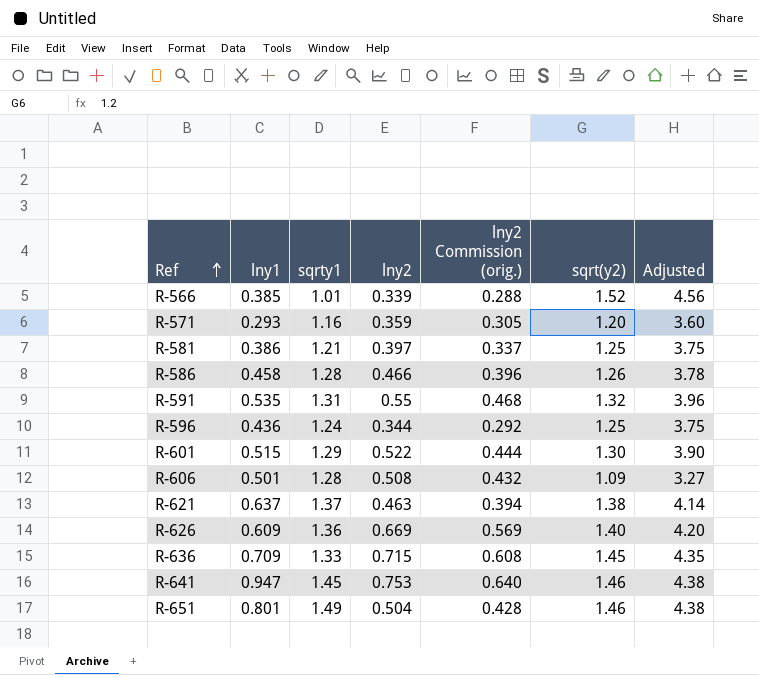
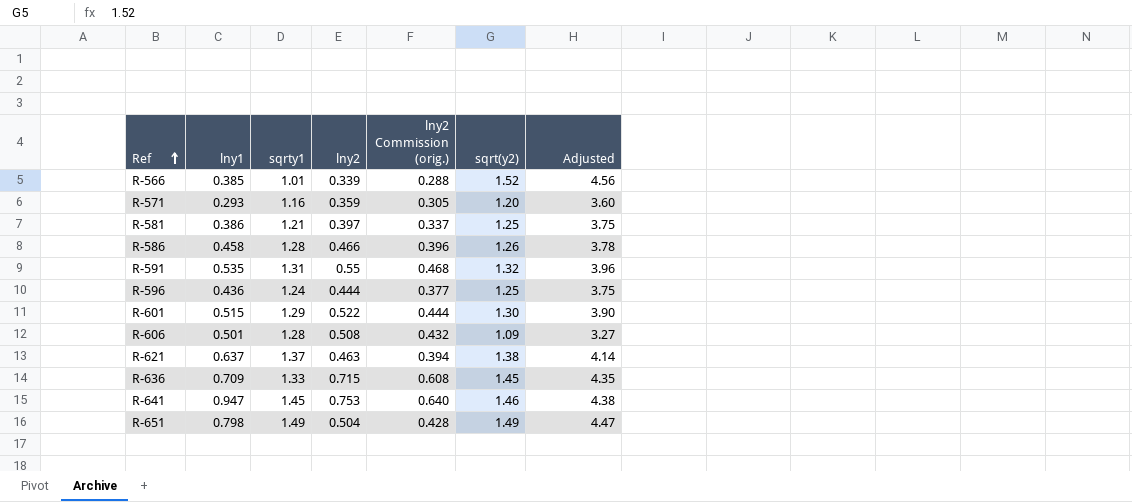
row R-626: 0.609 | 1.36 | 0.669 | 0.569 | 1.40 | 4.20 -> none
R-596 | lny2: 0.344 -> 0.444
R-596 | lny2 Commission (orig.): 0.292 -> 0.377
R-651 | lny1: 0.801 -> 0.798
R-651 | sqrt(y2): 1.46 -> 1.49
R-651 | Adjusted: 4.38 -> 4.47

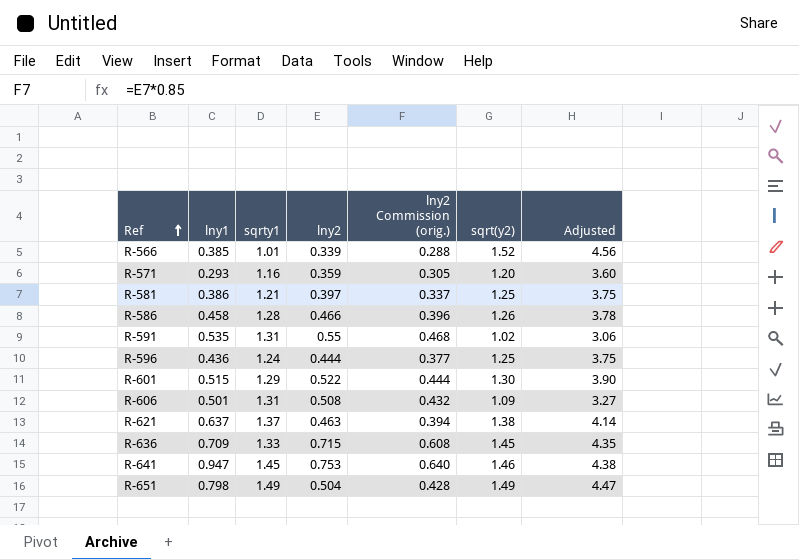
R-591 | sqrt(y2): 1.32 -> 1.02
R-591 | Adjusted: 3.96 -> 3.06
R-606 | sqrty1: 1.28 -> 1.31

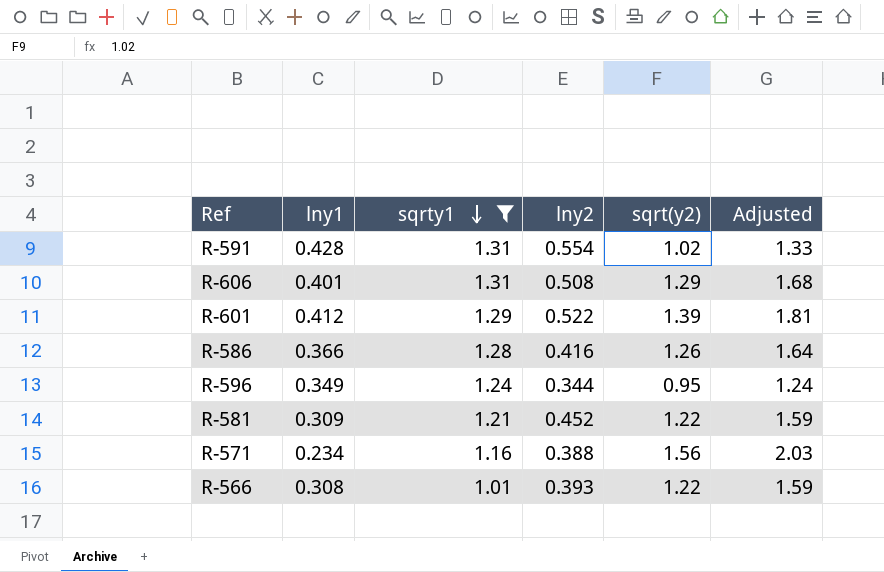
filter: none -> sqrty1 <= 1.31
row order: Ref ascending -> sqrty1 descending
column lny2 Commission (orig.) | formula: [lny2] * 0.85 -> none
column Adjusted | formula: [sqrt(y2)] * 3 -> [sqrt(y2)] * 1.3
R-591 | lny1: 0.535 -> 0.428
R-591 | lny2: 0.55 -> 0.554
R-606 | lny1: 0.501 -> 0.401
R-606 | sqrt(y2): 1.09 -> 1.29
R-601 | lny1: 0.515 -> 0.412
R-601 | sqrt(y2): 1.30 -> 1.39
R-586 | lny1: 0.458 -> 0.366
R-586 | lny2: 0.466 -> 0.416
R-596 | lny1: 0.436 -> 0.349
R-596 | lny2: 0.444 -> 0.344
R-596 | sqrt(y2): 1.25 -> 0.95
R-581 | lny1: 0.386 -> 0.309
R-581 | lny2: 0.397 -> 0.452
R-581 | sqrt(y2): 1.25 -> 1.22
R-571 | lny1: 0.293 -> 0.234
R-571 | lny2: 0.359 -> 0.388
R-571 | sqrt(y2): 1.20 -> 1.56
R-566 | lny1: 0.385 -> 0.308
R-566 | lny2: 0.339 -> 0.393
R-566 | sqrt(y2): 1.52 -> 1.22

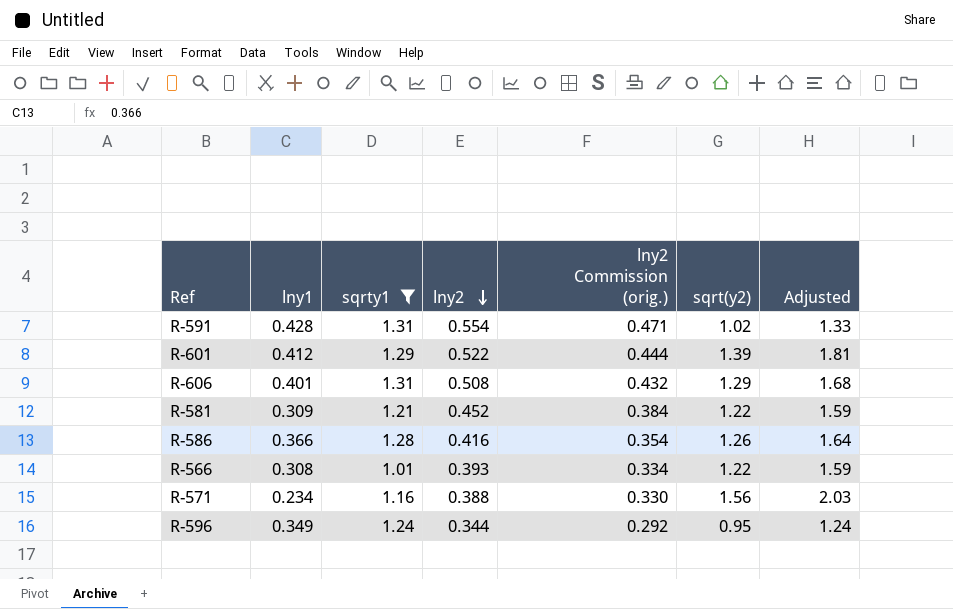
row order: sqrty1 descending -> lny2 descending
column lny2 Commission (orig.) | formula: none -> [lny2] * 0.85

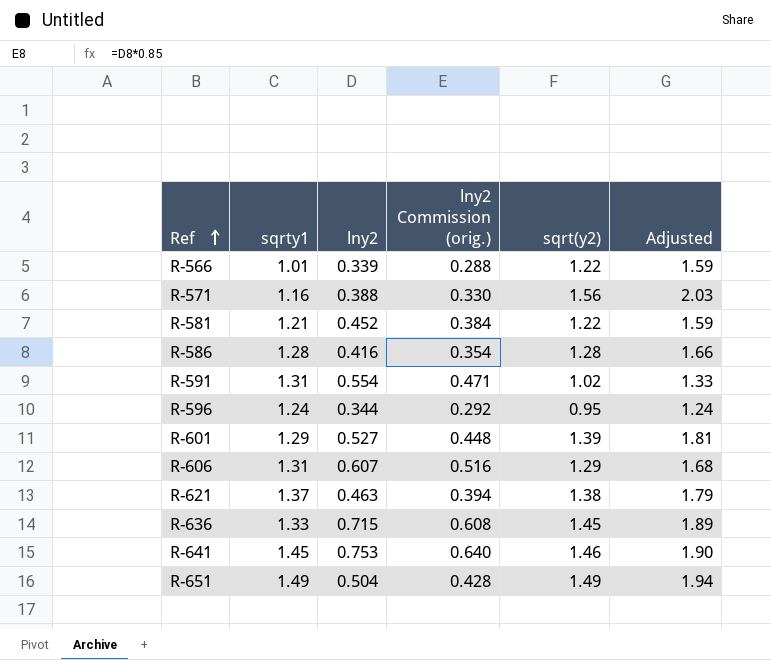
filter: sqrty1 <= 1.31 -> none
row order: lny2 descending -> Ref ascending
column lny1 | position: 2 -> none
R-566 | lny2: 0.393 -> 0.339
R-566 | lny2 Commission (orig.): 0.334 -> 0.288
R-586 | sqrt(y2): 1.26 -> 1.28
R-586 | Adjusted: 1.64 -> 1.66
R-601 | lny2: 0.522 -> 0.527
R-601 | lny2 Commission (orig.): 0.444 -> 0.448
R-606 | lny2: 0.508 -> 0.607
R-606 | lny2 Commission (orig.): 0.432 -> 0.516

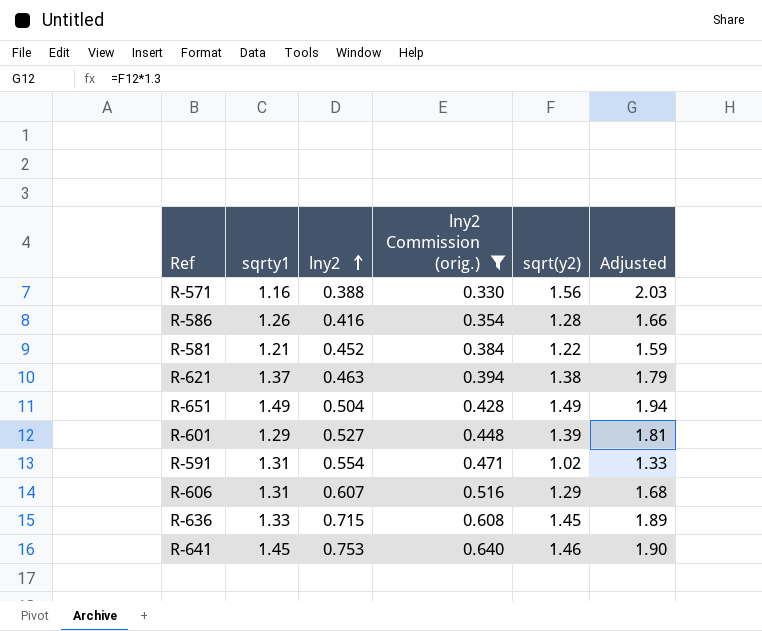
filter: none -> lny2 Commission (orig.) >= 0.330
row order: Ref ascending -> lny2 ascending
R-586 | sqrty1: 1.28 -> 1.26

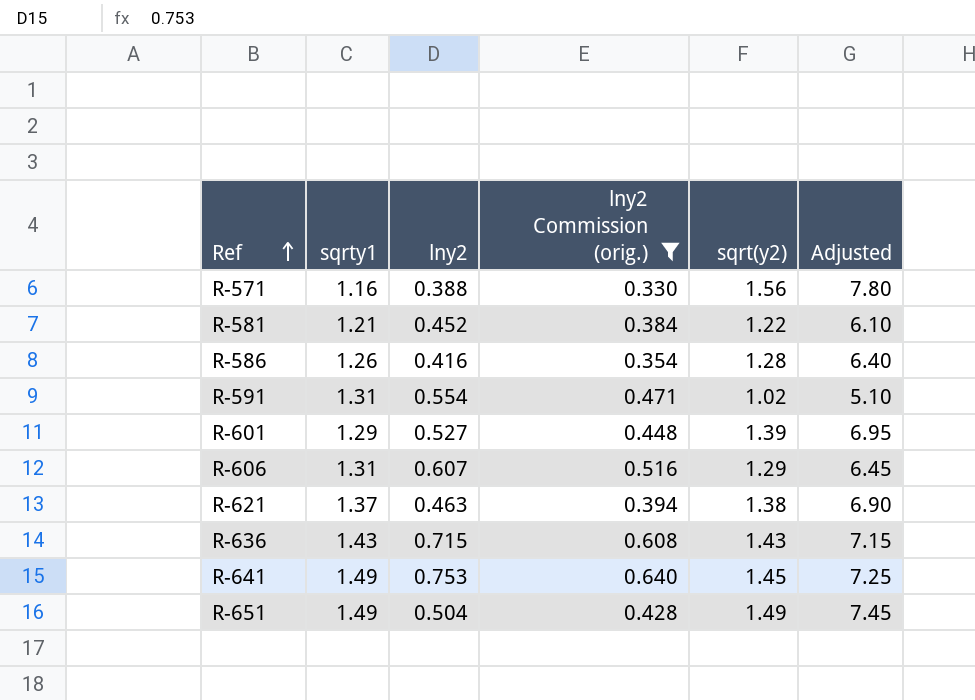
row order: lny2 ascending -> Ref ascending
column Adjusted | formula: [sqrt(y2)] * 1.3 -> [sqrt(y2)] * 5
R-636 | sqrty1: 1.33 -> 1.43
R-636 | sqrt(y2): 1.45 -> 1.43
R-641 | sqrty1: 1.45 -> 1.49
R-641 | sqrt(y2): 1.46 -> 1.45

